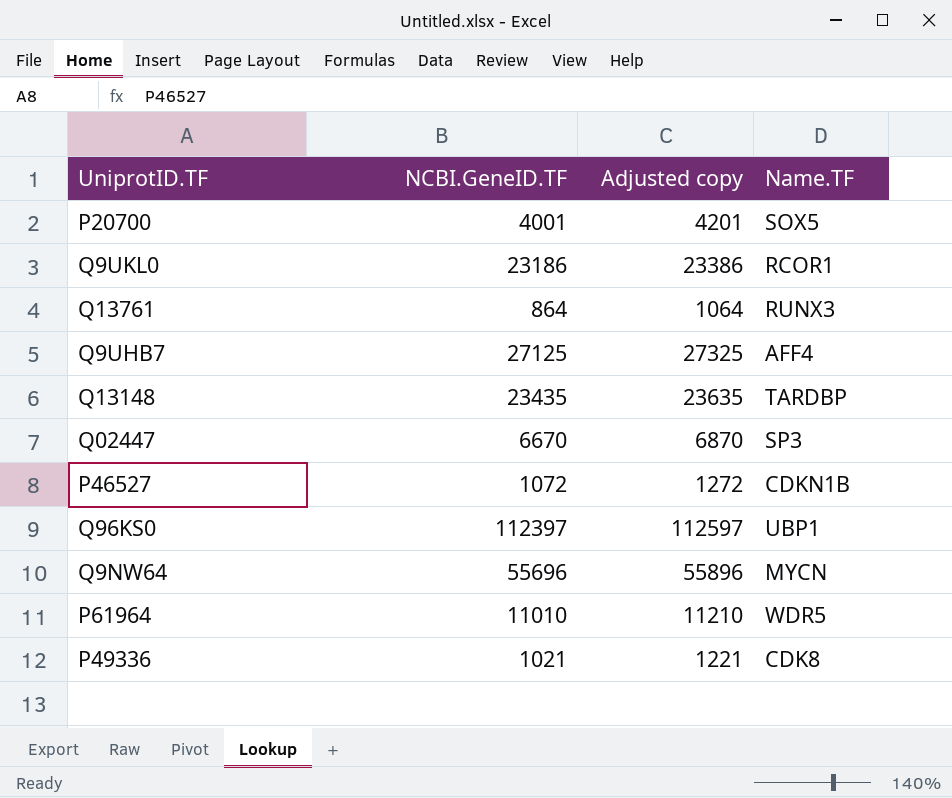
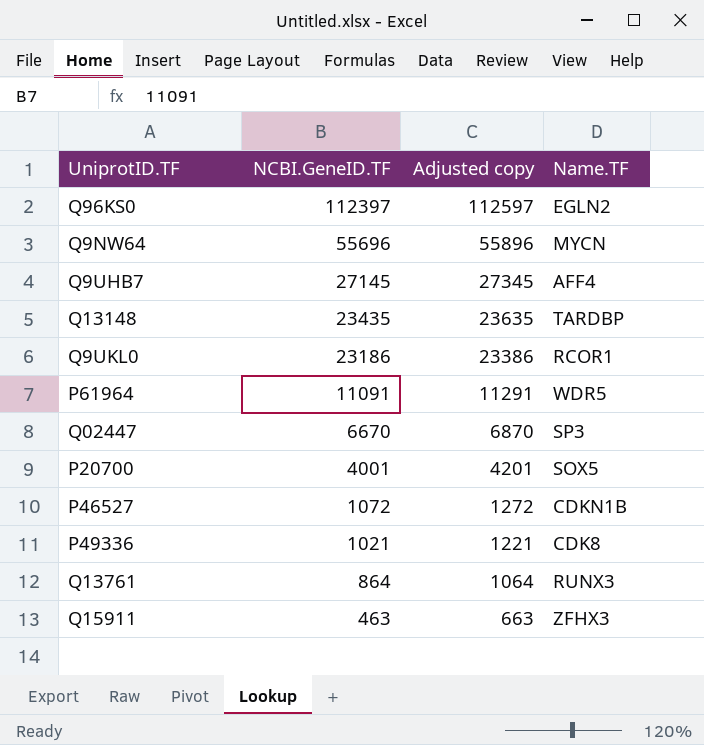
row order: none -> NCBI.GeneID.TF descending
Q96KS0 | Name.TF: UBP1 -> EGLN2
Q9UHB7 | NCBI.GeneID.TF: 27125 -> 27145
Q9UHB7 | Adjusted copy: 27325 -> 27345
P61964 | NCBI.GeneID.TF: 11010 -> 11091
P61964 | Adjusted copy: 11210 -> 11291
row Q15911: none -> 463 | 663 | ZFHX3

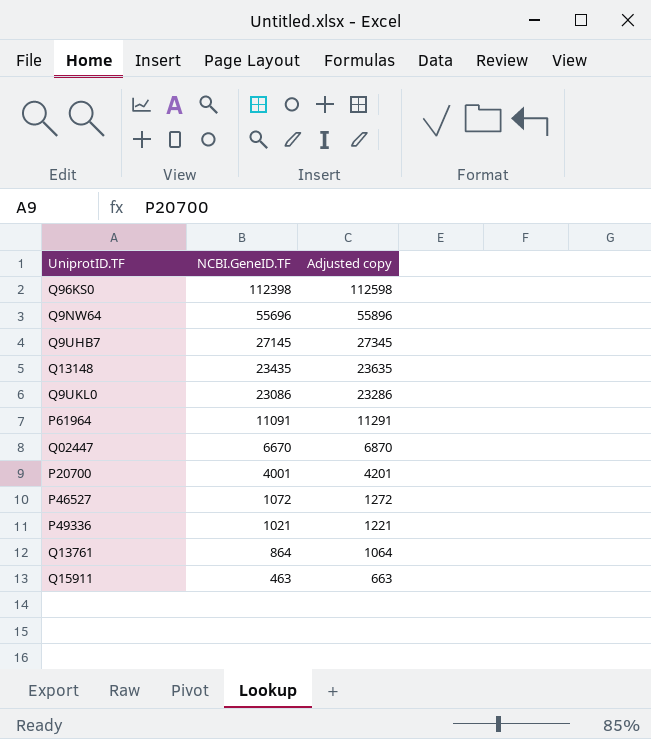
column Name.TF | position: 4 -> none
Q96KS0 | NCBI.GeneID.TF: 112397 -> 112398
Q96KS0 | Adjusted copy: 112597 -> 112598
Q9UKL0 | NCBI.GeneID.TF: 23186 -> 23086
Q9UKL0 | Adjusted copy: 23386 -> 23286

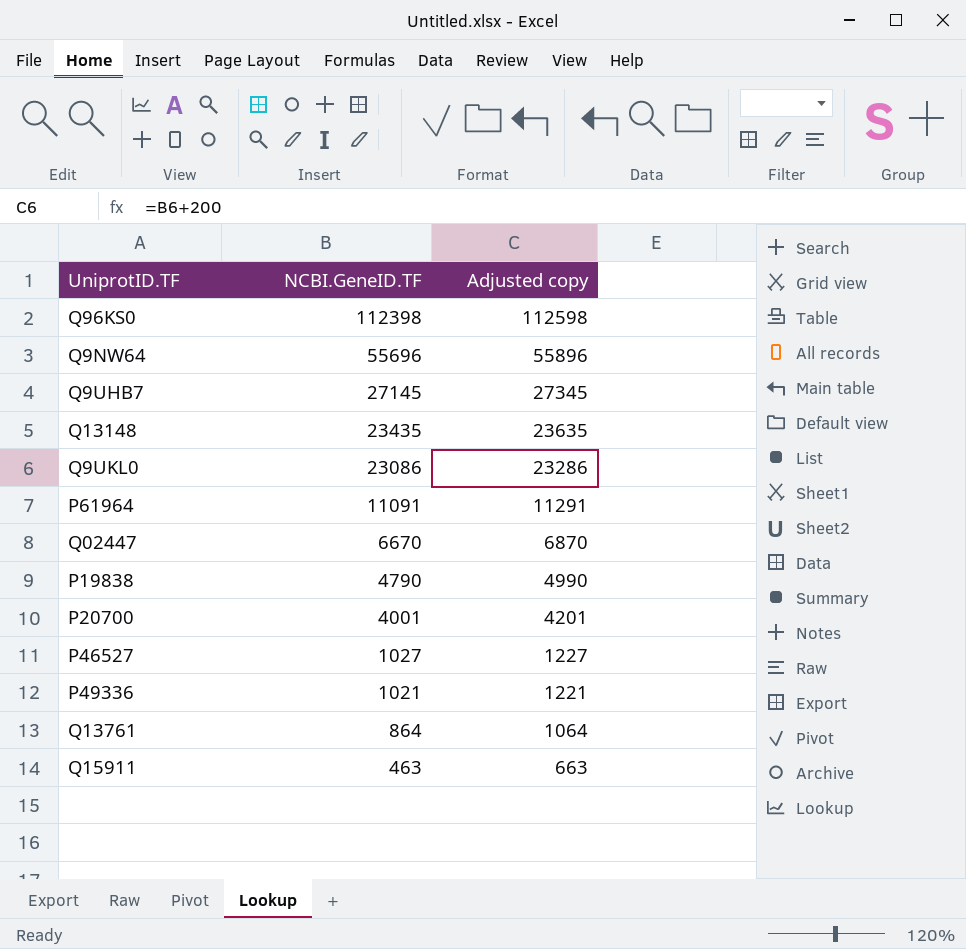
row P19838: none -> 4790 | 4990
P46527 | NCBI.GeneID.TF: 1072 -> 1027
P46527 | Adjusted copy: 1272 -> 1227

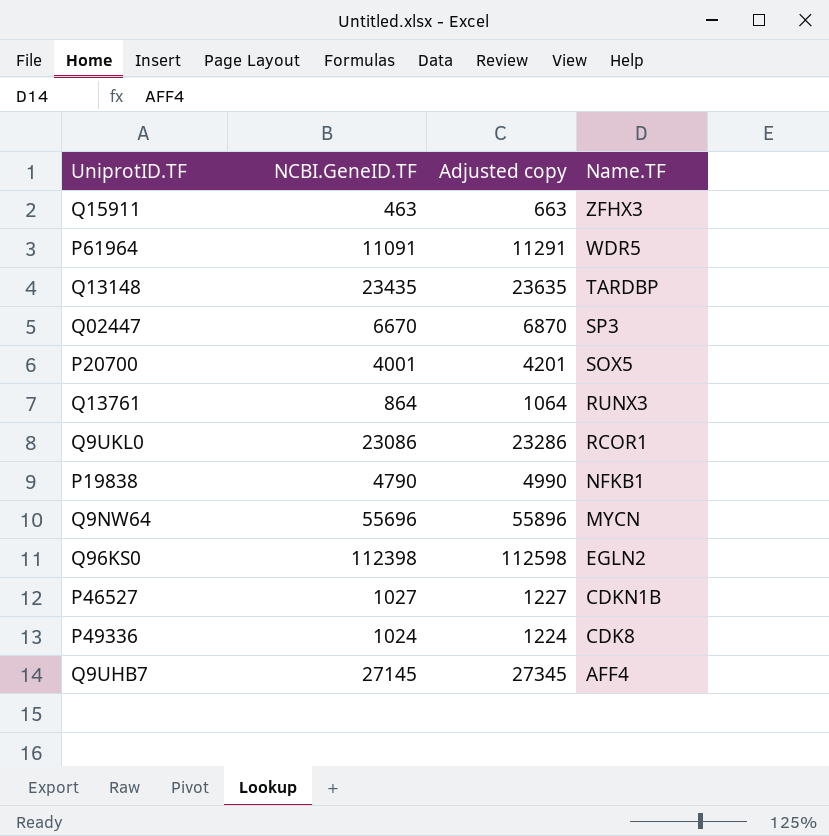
row order: NCBI.GeneID.TF descending -> Name.TF descending
column Name.TF | position: none -> 4
P49336 | NCBI.GeneID.TF: 1021 -> 1024
P49336 | Adjusted copy: 1221 -> 1224

